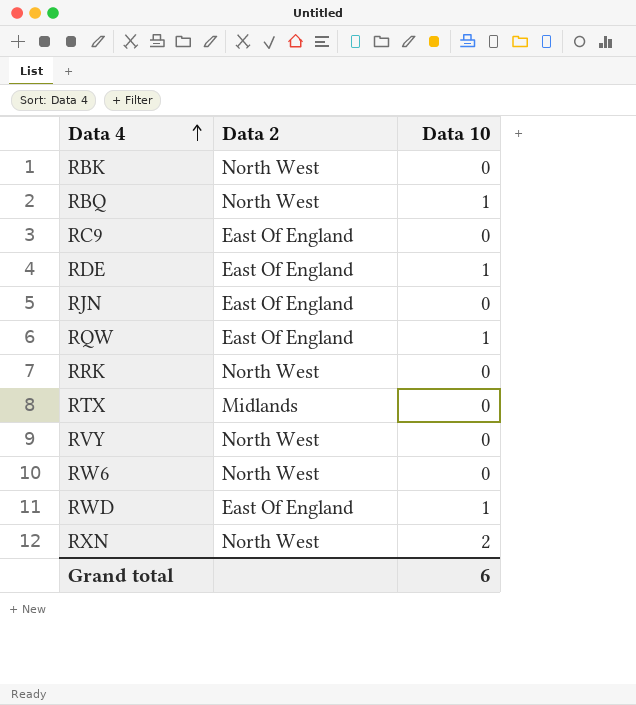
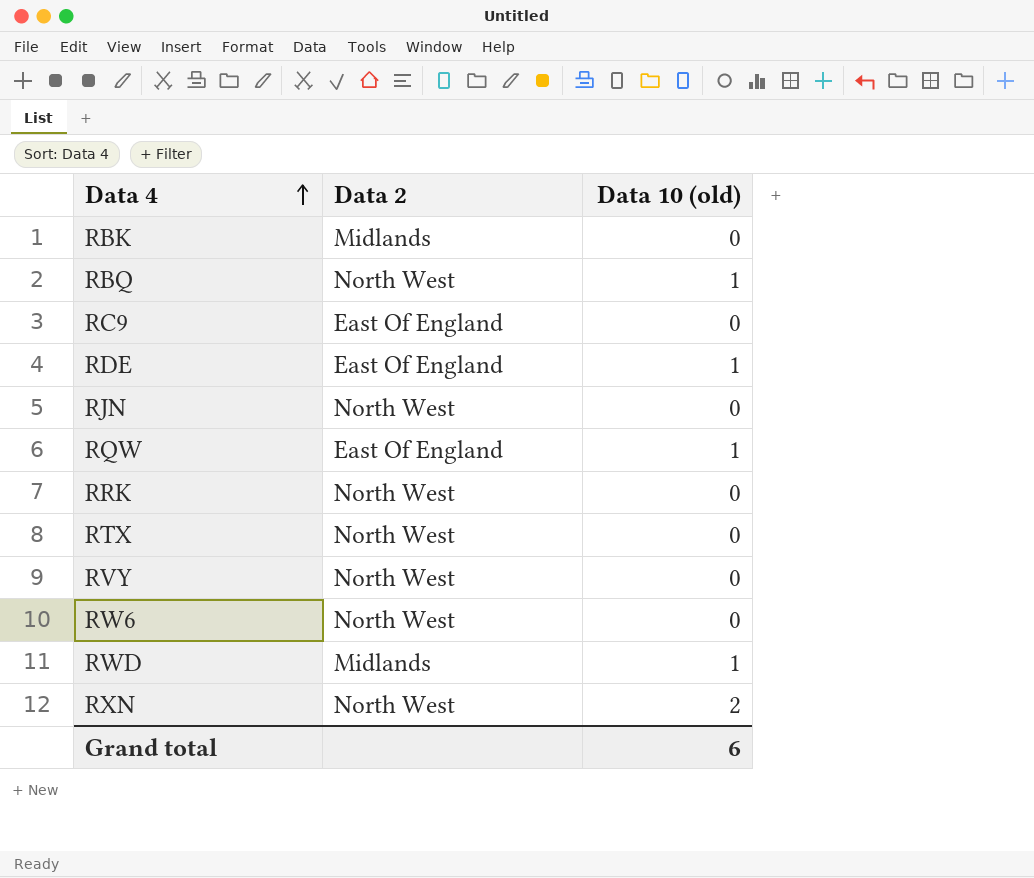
column name: Data 10 -> Data 10 (old)
RBK | Data 2: North West -> Midlands
RJN | Data 2: East Of England -> North West
RTX | Data 2: Midlands -> North West
RWD | Data 2: East Of England -> Midlands

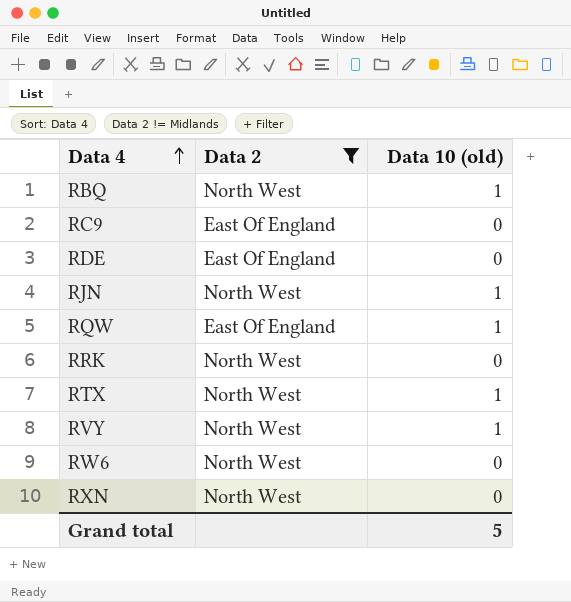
filter: none -> Data 2 != Midlands
RDE | Data 10 (old): 1 -> 0
RJN | Data 10 (old): 0 -> 1
RTX | Data 10 (old): 0 -> 1
RVY | Data 10 (old): 0 -> 1
RXN | Data 10 (old): 2 -> 0
Grand total | Data 10 (old): 6 -> 5

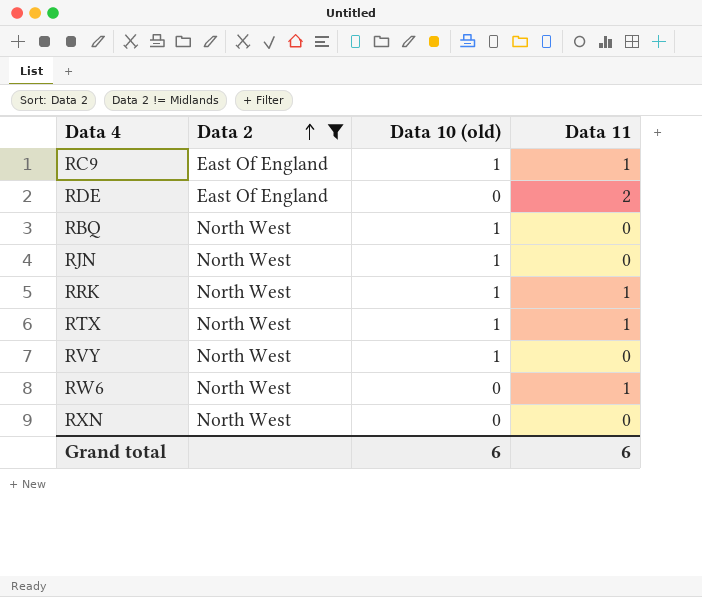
row order: Data 4 ascending -> Data 2 ascending
column Data 11 | position: none -> 4
row RQW: East Of England | 1 -> none
RC9 | Data 10 (old): 0 -> 1
RRK | Data 10 (old): 0 -> 1
Grand total | Data 10 (old): 5 -> 6

